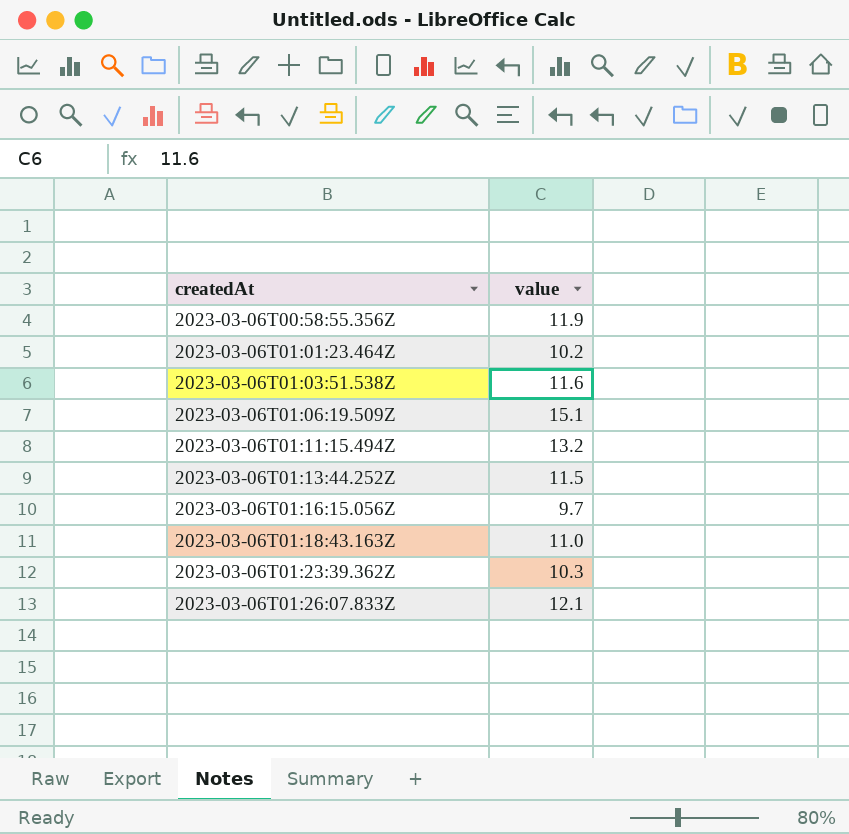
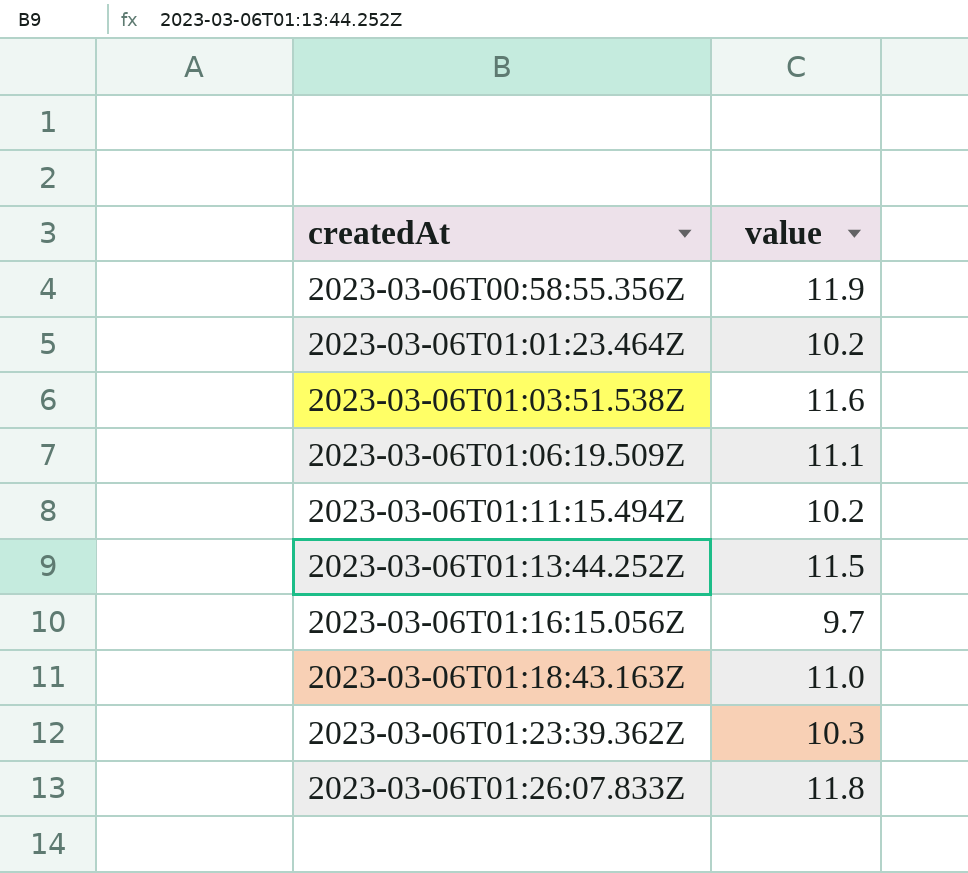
2023-03-06T01:06:19.509Z | value: 15.1 -> 11.1
2023-03-06T01:11:15.494Z | value: 13.2 -> 10.2
2023-03-06T01:26:07.833Z | value: 12.1 -> 11.8

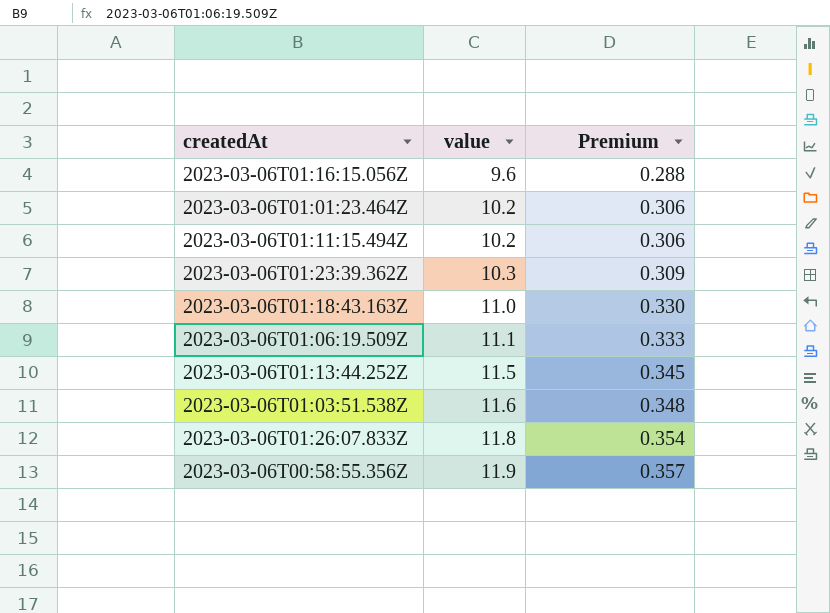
row order: createdAt ascending -> value ascending
column Premium | formula: none -> [value] * 0.03
2023-03-06T01:16:15.056Z | value: 9.7 -> 9.6

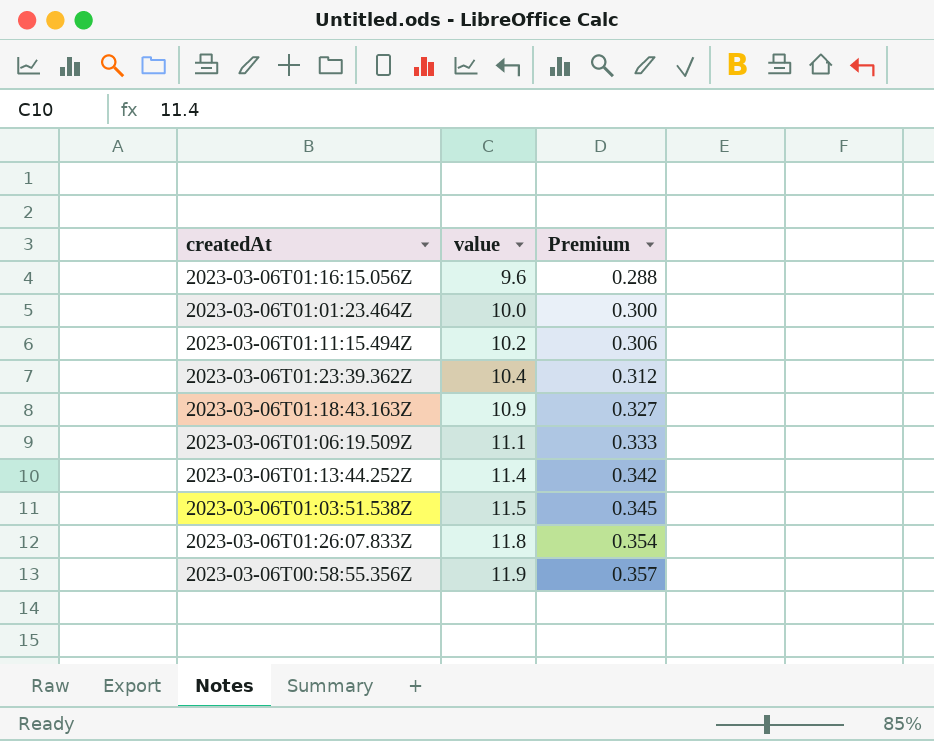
2023-03-06T01:01:23.464Z | value: 10.2 -> 10.0
2023-03-06T01:01:23.464Z | Premium: 0.306 -> 0.300
2023-03-06T01:23:39.362Z | value: 10.3 -> 10.4
2023-03-06T01:23:39.362Z | Premium: 0.309 -> 0.312
2023-03-06T01:18:43.163Z | value: 11.0 -> 10.9
2023-03-06T01:18:43.163Z | Premium: 0.330 -> 0.327
2023-03-06T01:13:44.252Z | value: 11.5 -> 11.4
2023-03-06T01:13:44.252Z | Premium: 0.345 -> 0.342
2023-03-06T01:03:51.538Z | value: 11.6 -> 11.5
2023-03-06T01:03:51.538Z | Premium: 0.348 -> 0.345

